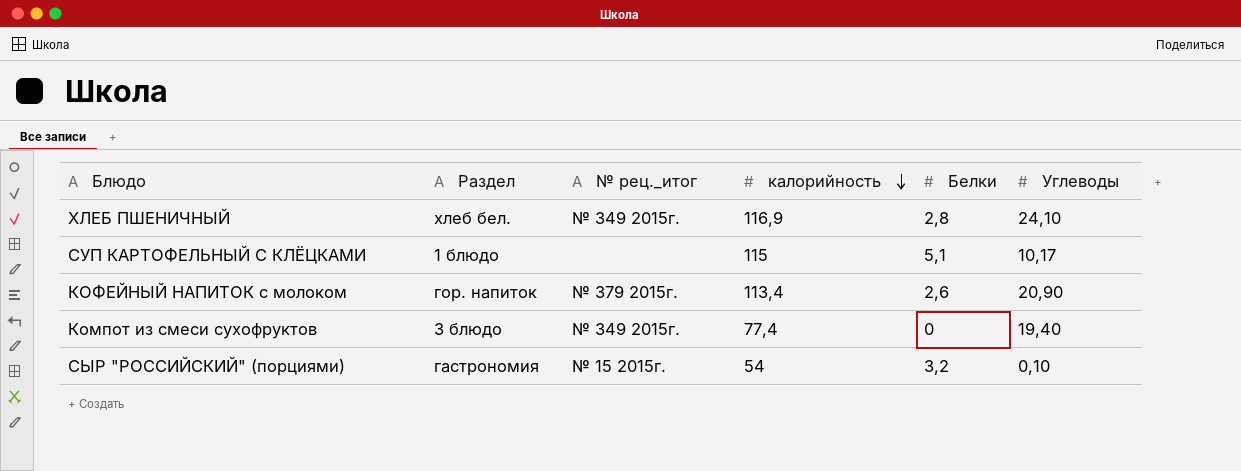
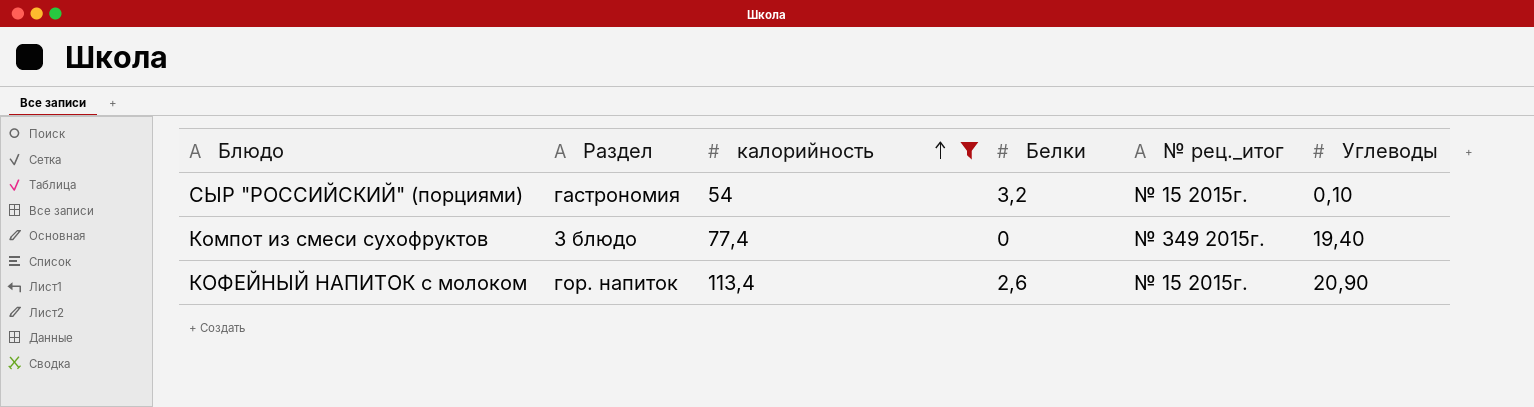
filter: none -> калорийность <= 113,4
row order: калорийность descending -> калорийность ascending
column № рец._итог | position: 3 -> 5
КОФЕЙНЫЙ НАПИТОК с молоком | № рец._итог: № 379 2015г. -> № 15 2015г.

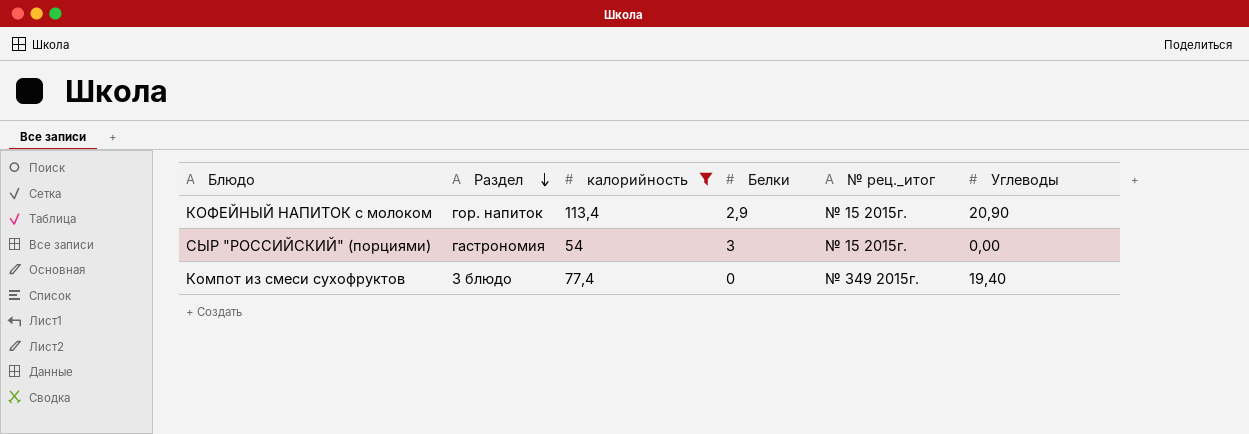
row order: калорийность ascending -> Раздел descending
КОФЕЙНЫЙ НАПИТОК с молоком | Белки: 2,6 -> 2,9
СЫР "РОССИЙСКИЙ" (порциями) | Белки: 3,2 -> 3
СЫР "РОССИЙСКИЙ" (порциями) | Углеводы: 0,10 -> 0,00

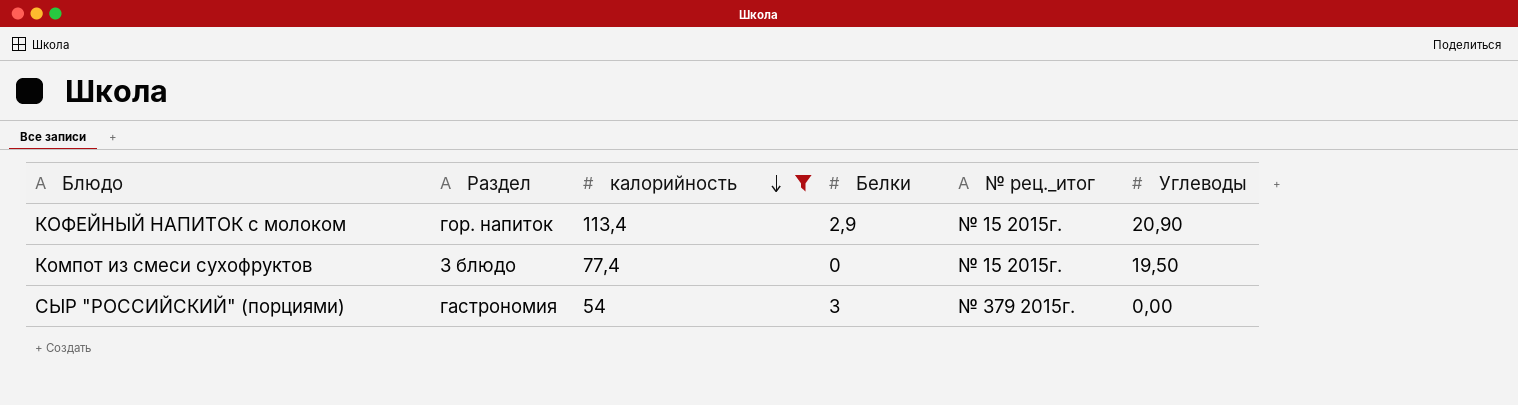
row order: Раздел descending -> калорийность descending
Компот из смеси сухофруктов | № рец._итог: № 349 2015г. -> № 15 2015г.
Компот из смеси сухофруктов | Углеводы: 19,40 -> 19,50
СЫР "РОССИЙСКИЙ" (порциями) | № рец._итог: № 15 2015г. -> № 379 2015г.

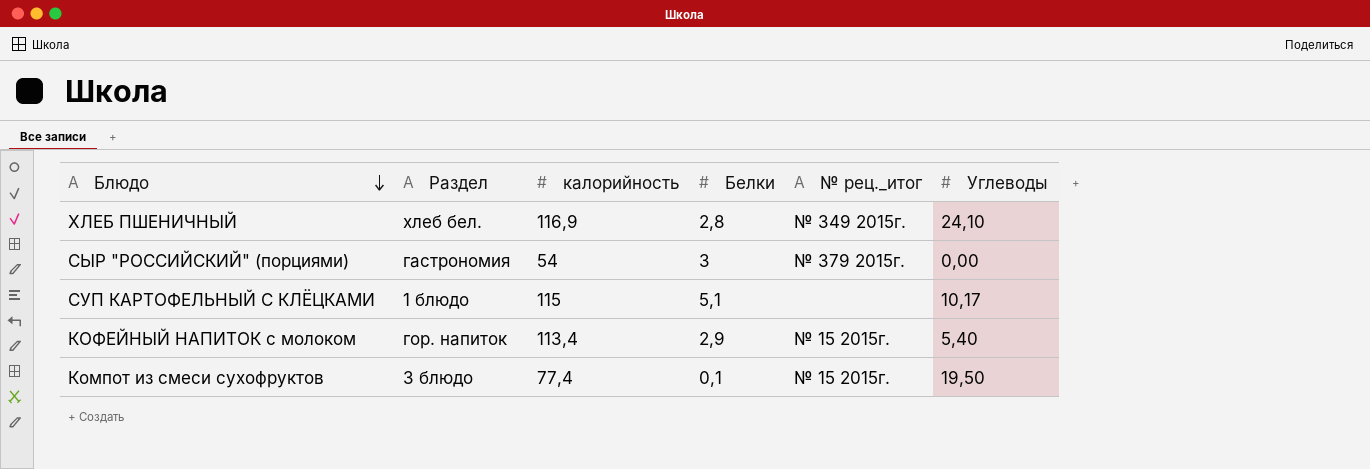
filter: калорийность <= 113,4 -> none
row order: калорийность descending -> Блюдо descending
КОФЕЙНЫЙ НАПИТОК с молоком | Углеводы: 20,90 -> 5,40
Компот из смеси сухофруктов | Белки: 0 -> 0,1

